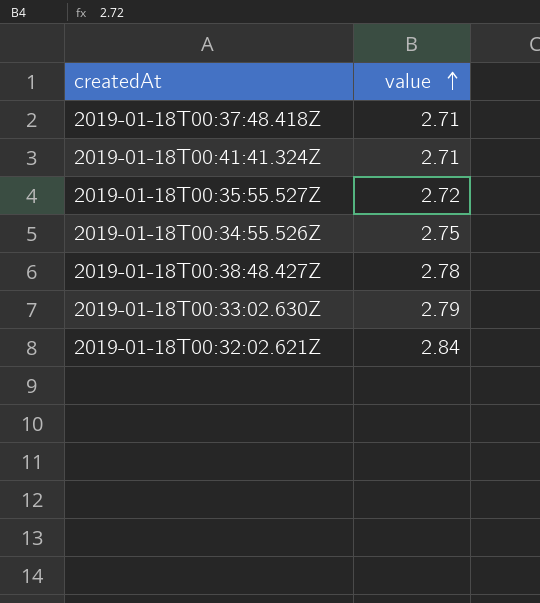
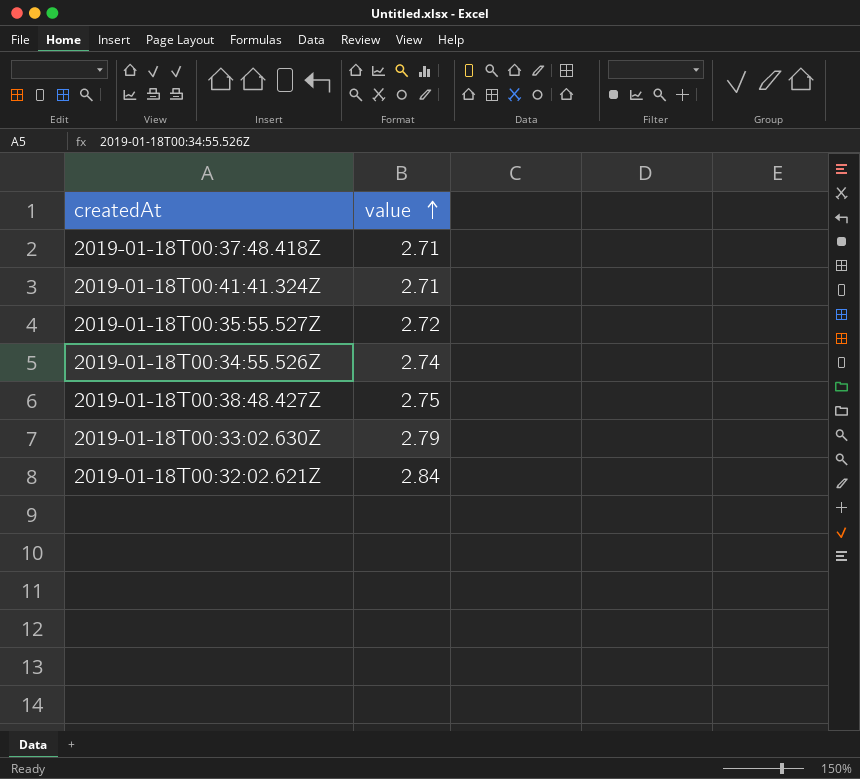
2019-01-18T00:34:55.526Z | value: 2.75 -> 2.74
2019-01-18T00:38:48.427Z | value: 2.78 -> 2.75

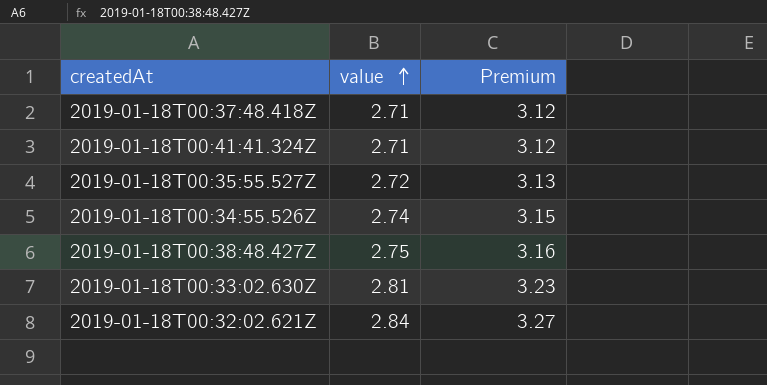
column Premium | formula: none -> [value] * 1.15
2019-01-18T00:33:02.630Z | value: 2.79 -> 2.81

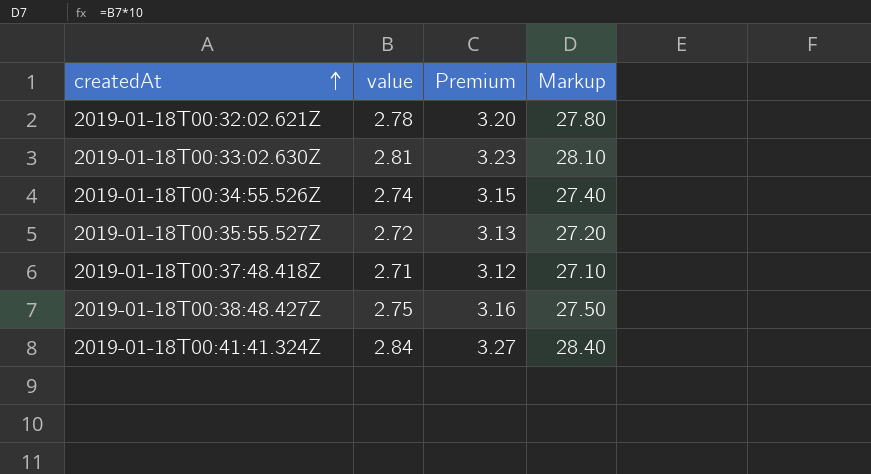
row order: value ascending -> createdAt ascending
column Markup | formula: none -> [value] * 10
2019-01-18T00:32:02.621Z | value: 2.84 -> 2.78
2019-01-18T00:32:02.621Z | Premium: 3.27 -> 3.20
2019-01-18T00:41:41.324Z | value: 2.71 -> 2.84
2019-01-18T00:41:41.324Z | Premium: 3.12 -> 3.27

